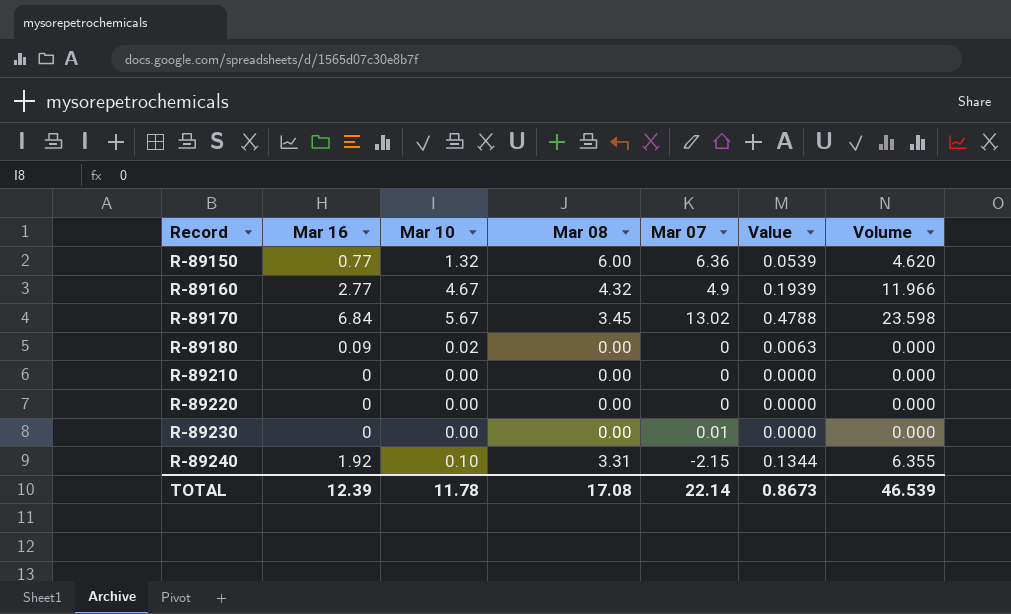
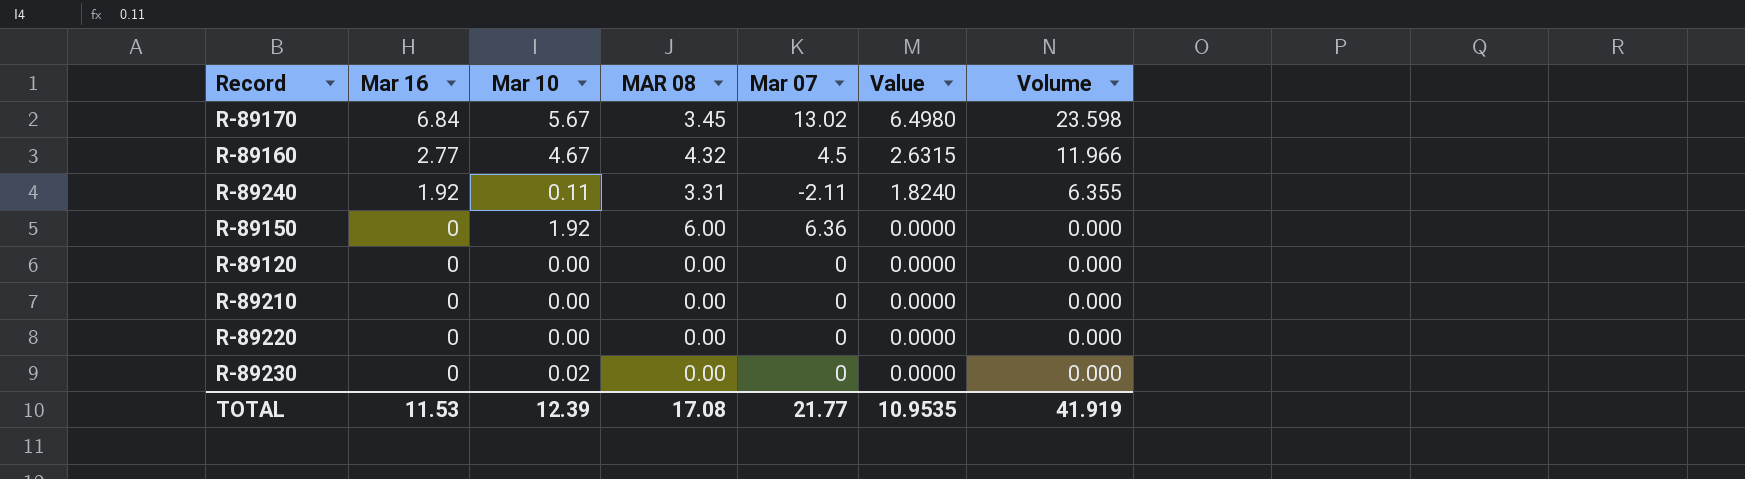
row order: Record ascending -> Mar 16 descending
column name: Mar 08 -> MAR 08
column Value | formula: [Mar 16] * 0.07 -> [Mar 16] * 0.95
row R-89180: 0.09 | 0.02 | 0.00 | 0 | 0.0063 | 0.000 -> none
R-89160 | Mar 07: 4.9 -> 4.5
R-89240 | Mar 10: 0.10 -> 0.11
R-89240 | Mar 07: -2.15 -> -2.11
R-89150 | Mar 16: 0.77 -> 0
R-89150 | Mar 10: 1.32 -> 1.92
R-89150 | Volume: 4.620 -> 0.000
row R-89120: none -> 0 | 0.00 | 0.00 | 0 | 0.0000 | 0.000
R-89230 | Mar 10: 0.00 -> 0.02
R-89230 | Mar 07: 0.01 -> 0
TOTAL | Mar 16: 12.39 -> 11.53
TOTAL | Mar 10: 11.78 -> 12.39
TOTAL | Mar 07: 22.14 -> 21.77
TOTAL | Value: 0.8673 -> 10.9535
TOTAL | Volume: 46.539 -> 41.919

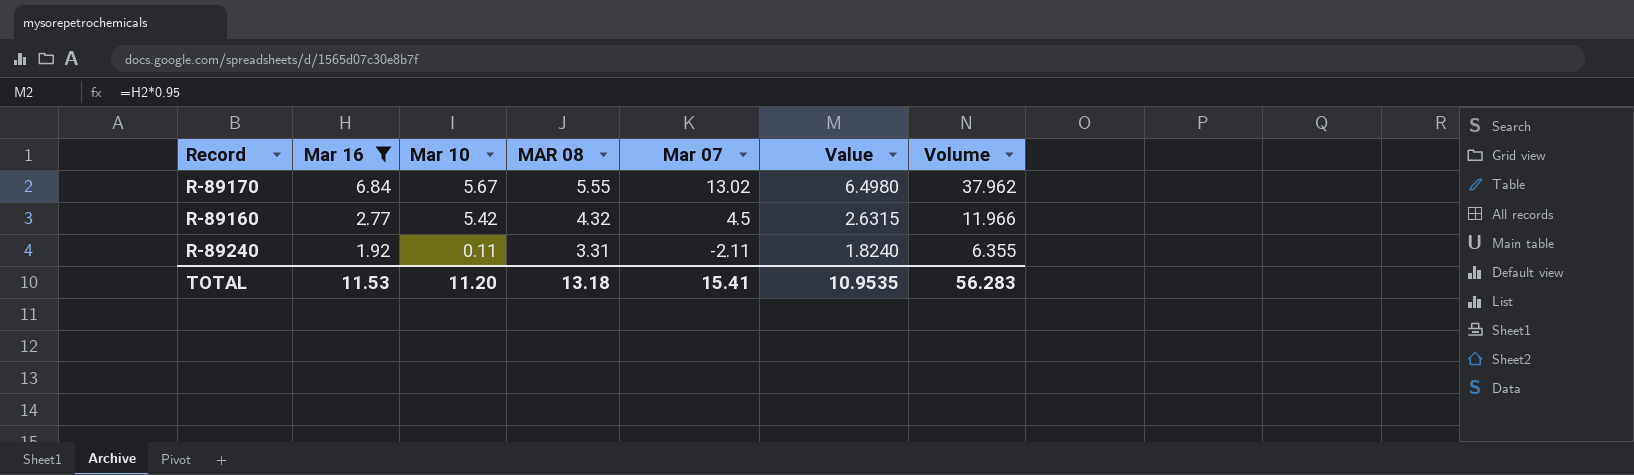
filter: none -> Mar 16 != 0
R-89170 | MAR 08: 3.45 -> 5.55
R-89170 | Volume: 23.598 -> 37.962
R-89160 | Mar 10: 4.67 -> 5.42
TOTAL | Mar 10: 12.39 -> 11.20
TOTAL | MAR 08: 17.08 -> 13.18
TOTAL | Mar 07: 21.77 -> 15.41
TOTAL | Volume: 41.919 -> 56.283

